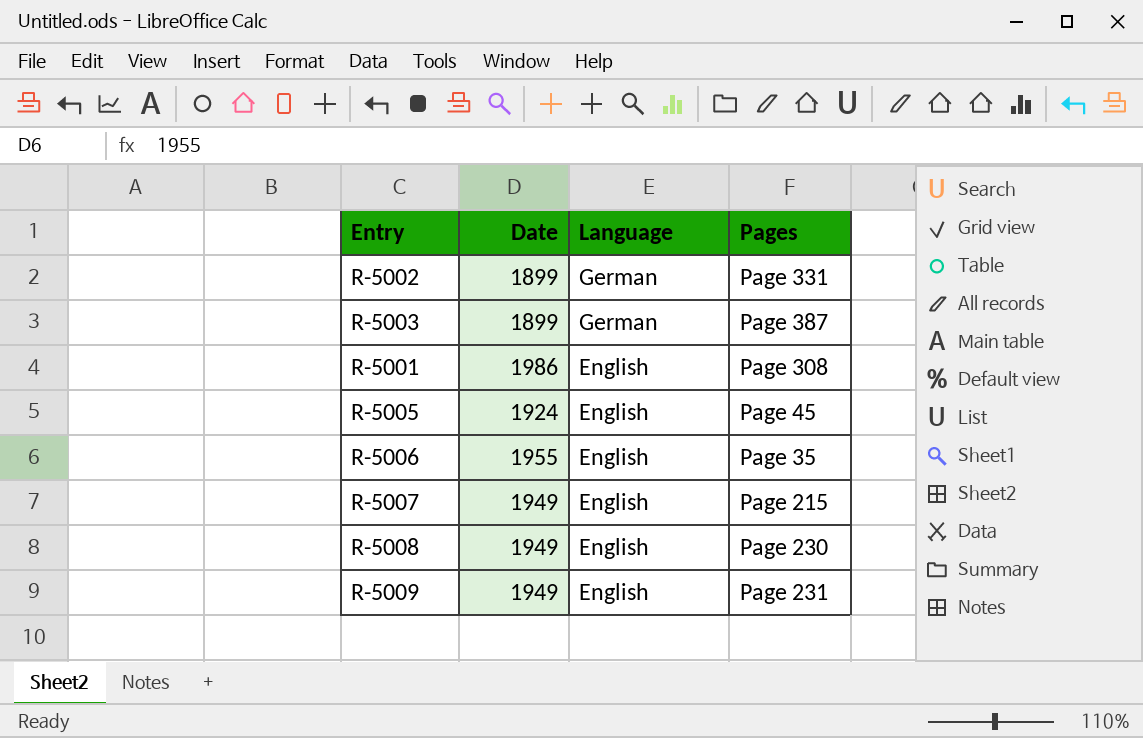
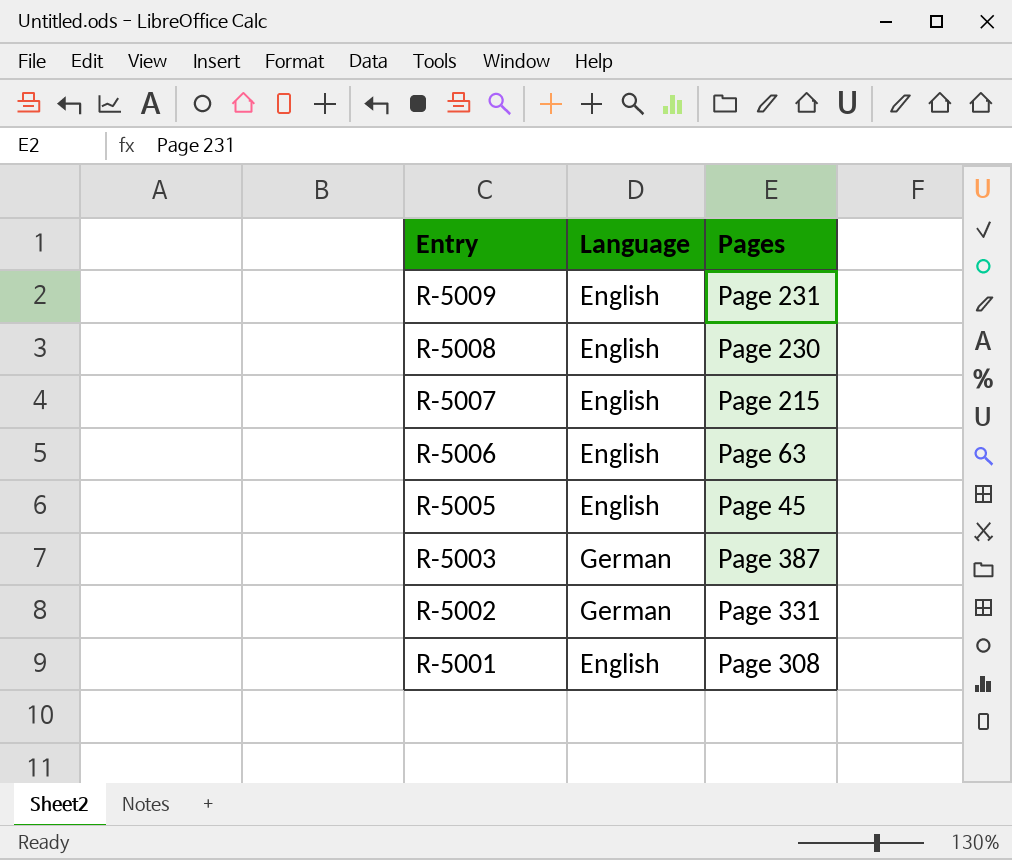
row order: Language descending -> Entry descending
column Date | position: 2 -> none
R-5006 | Pages: Page 35 -> Page 63

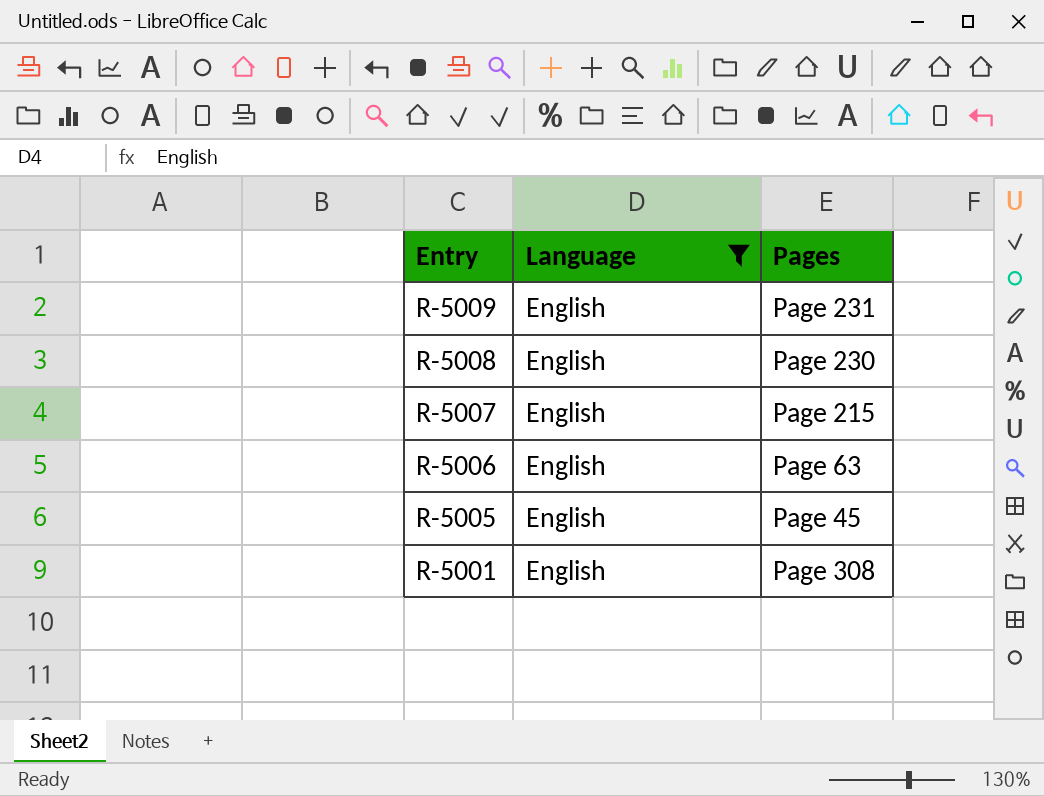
filter: none -> Language = English

